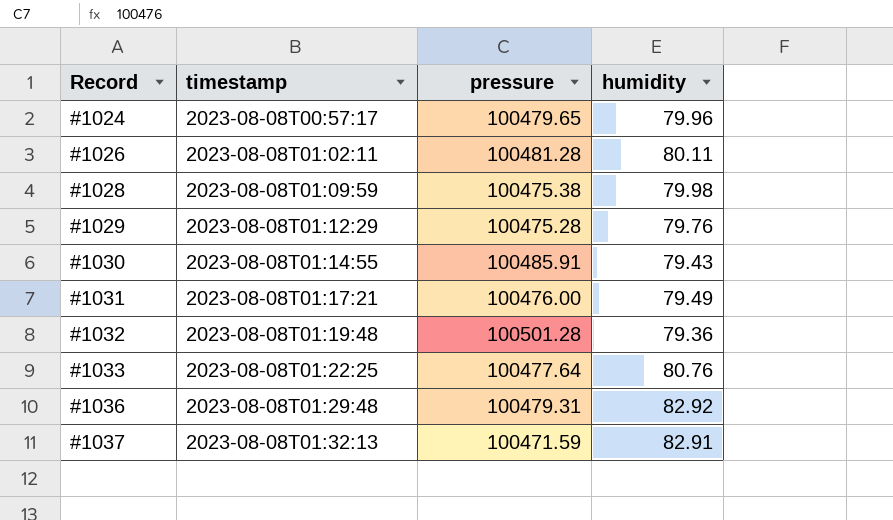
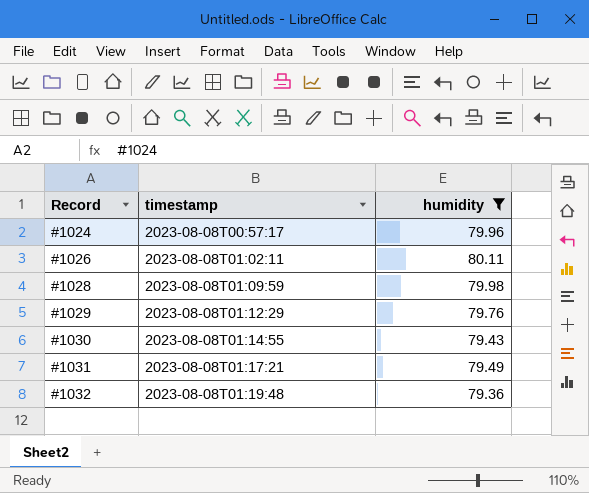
filter: none -> humidity <= 80.11
column pressure | position: 3 -> none

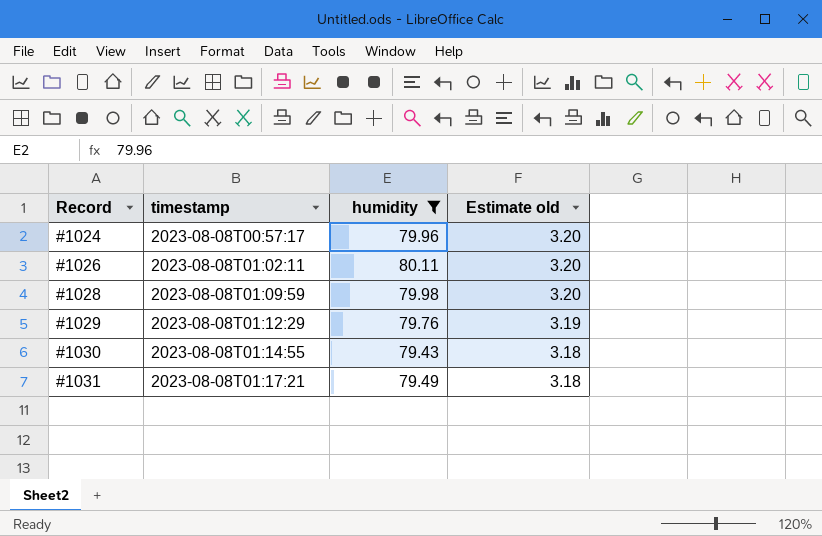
column Estimate old | formula: none -> [humidity] * 0.04
row #1032: 2023-08-08T01:19:48 | 79.36 -> none

